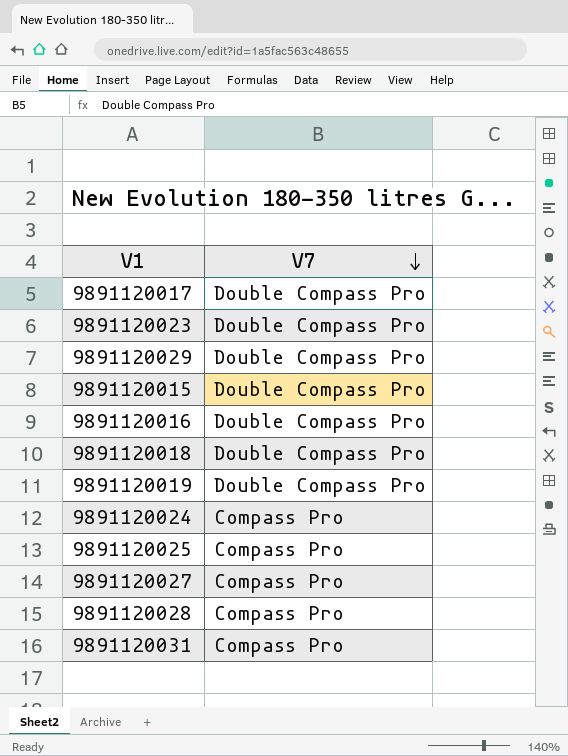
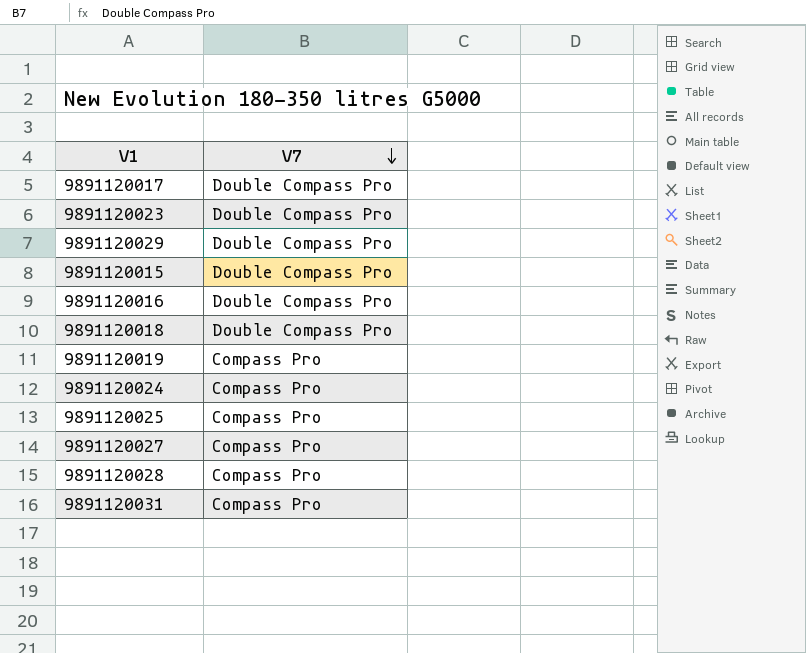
9891120019 | V7: Double Compass Pro -> Compass Pro

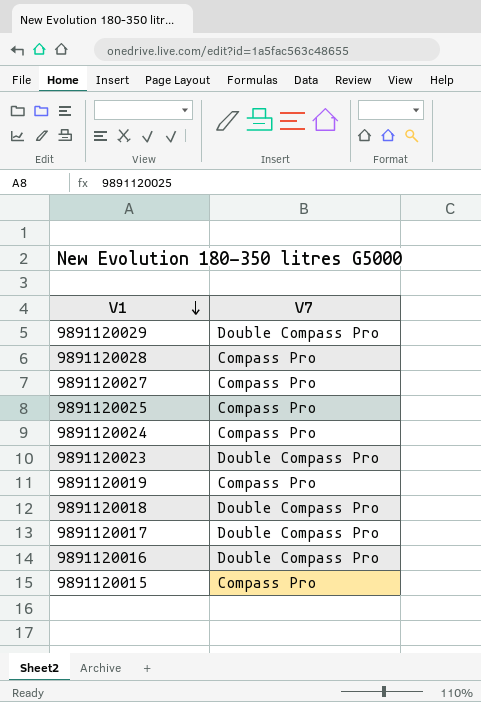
row order: V7 descending -> V1 descending
row 9891120031: Compass Pro -> none
9891120015 | V7: Double Compass Pro -> Compass Pro

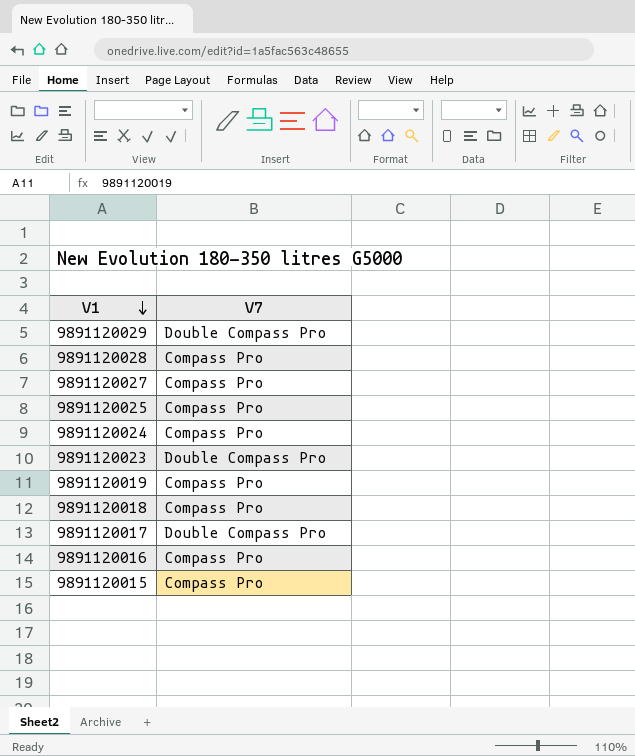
9891120018 | V7: Double Compass Pro -> Compass Pro
9891120016 | V7: Double Compass Pro -> Compass Pro

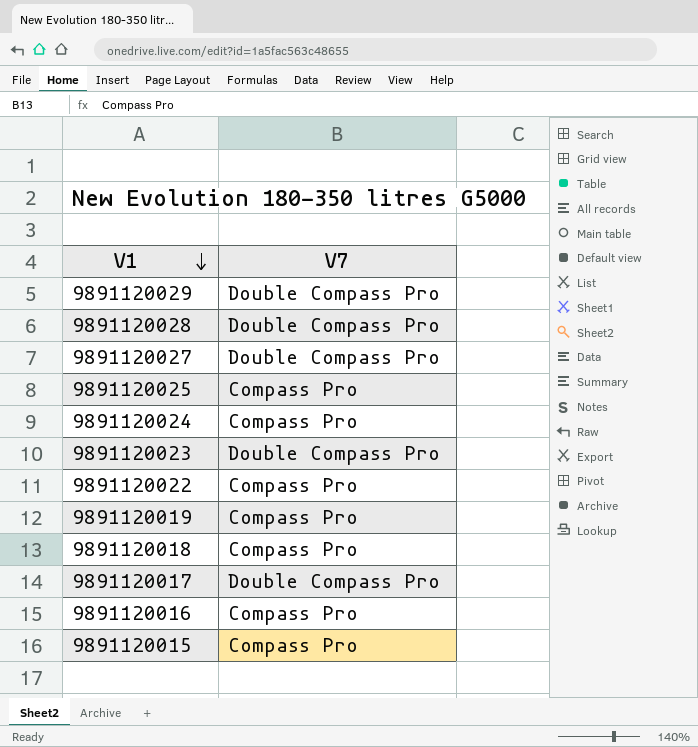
9891120028 | V7: Compass Pro -> Double Compass Pro
9891120027 | V7: Compass Pro -> Double Compass Pro
row 9891120022: none -> Compass Pro

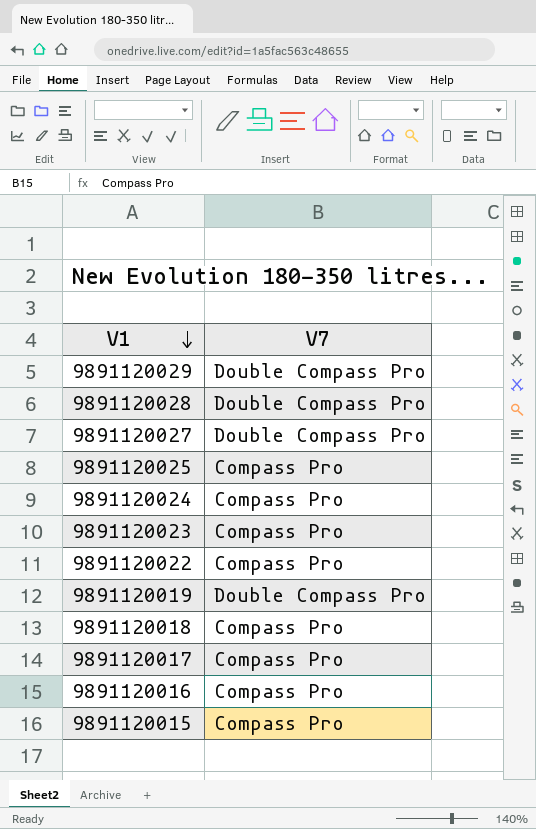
9891120023 | V7: Double Compass Pro -> Compass Pro
9891120019 | V7: Compass Pro -> Double Compass Pro
9891120017 | V7: Double Compass Pro -> Compass Pro

